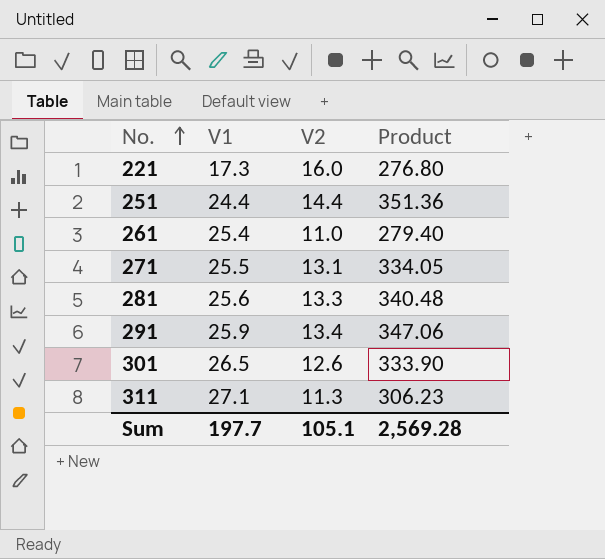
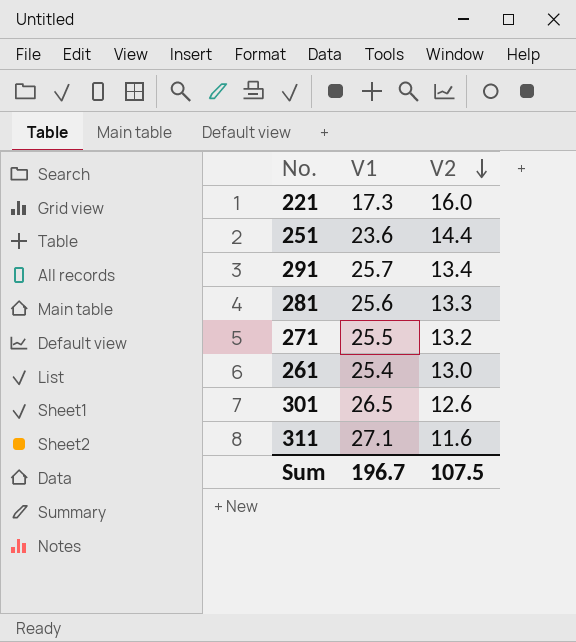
row order: No. ascending -> V2 descending
column Product | formula: [V1] * [V2] -> none
251 | V1: 24.4 -> 23.6
291 | V1: 25.9 -> 25.7
271 | V2: 13.1 -> 13.2
261 | V2: 11.0 -> 13.0
311 | V2: 11.3 -> 11.6
Sum | V1: 197.7 -> 196.7
Sum | V2: 105.1 -> 107.5

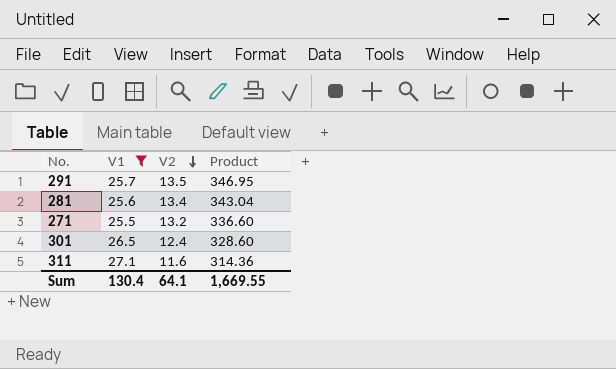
filter: none -> V1 >= 25.5
column Product | formula: none -> [V1] * [V2]
291 | V2: 13.4 -> 13.5
281 | V2: 13.3 -> 13.4
301 | V2: 12.6 -> 12.4
Sum | V1: 196.7 -> 130.4
Sum | V2: 107.5 -> 64.1

